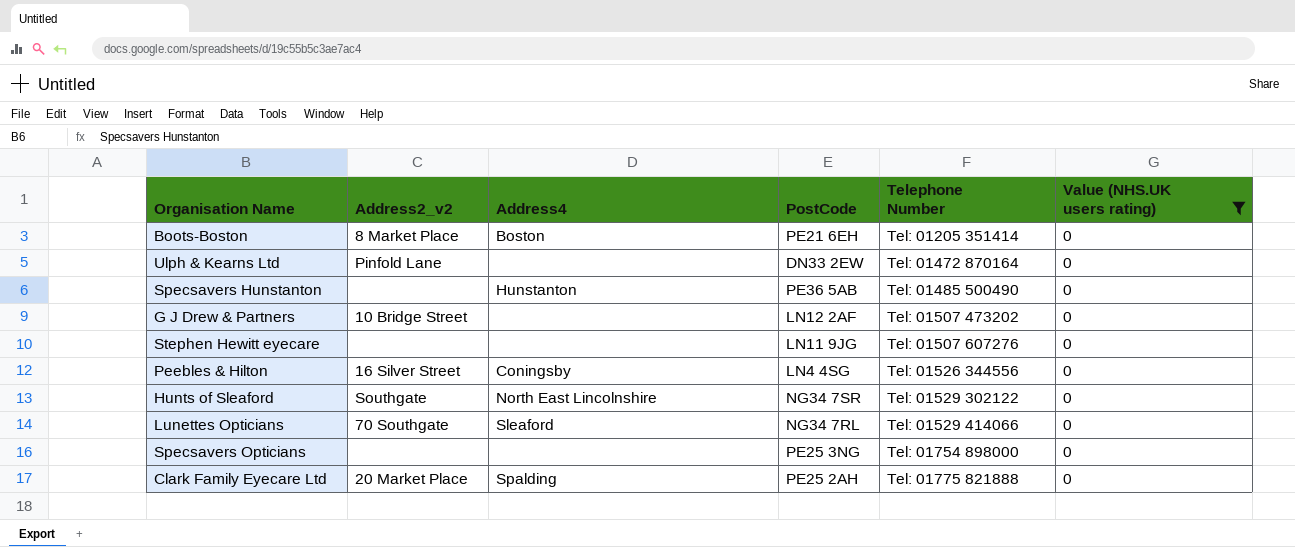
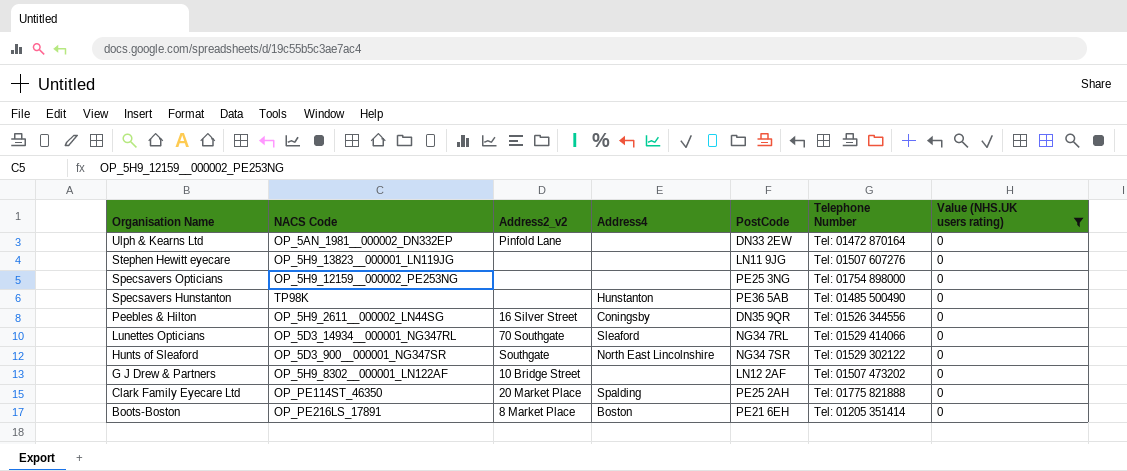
row order: Telephone Number ascending -> Organisation Name descending
column NACS Code | position: none -> 2
Peebles & Hilton | PostCode: LN4 4SG -> DN35 9QR

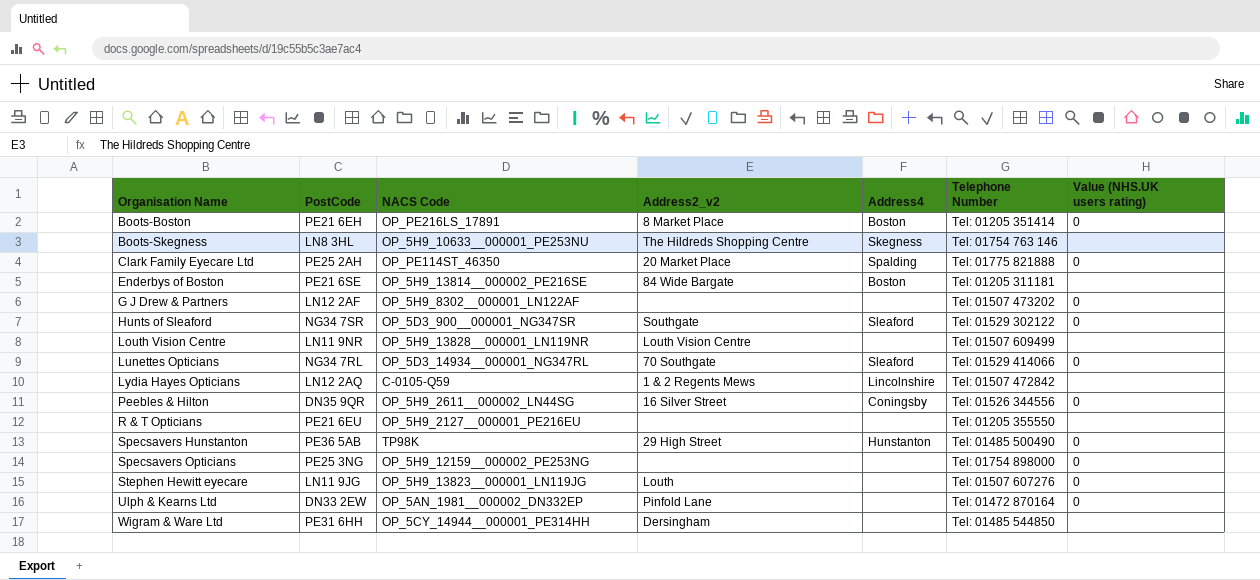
filter: Value (NHS.UK users rating) = 0 -> none
row order: Organisation Name descending -> Organisation Name ascending
column PostCode | position: 5 -> 2
G J Drew & Partners | Address2_v2: 10 Bridge Street -> none
Hunts of Sleaford | Address4: North East Lincolnshire -> Sleaford
Specsavers Hunstanton | Address2_v2: none -> 29 High Street
Stephen Hewitt eyecare | Address2_v2: none -> Louth

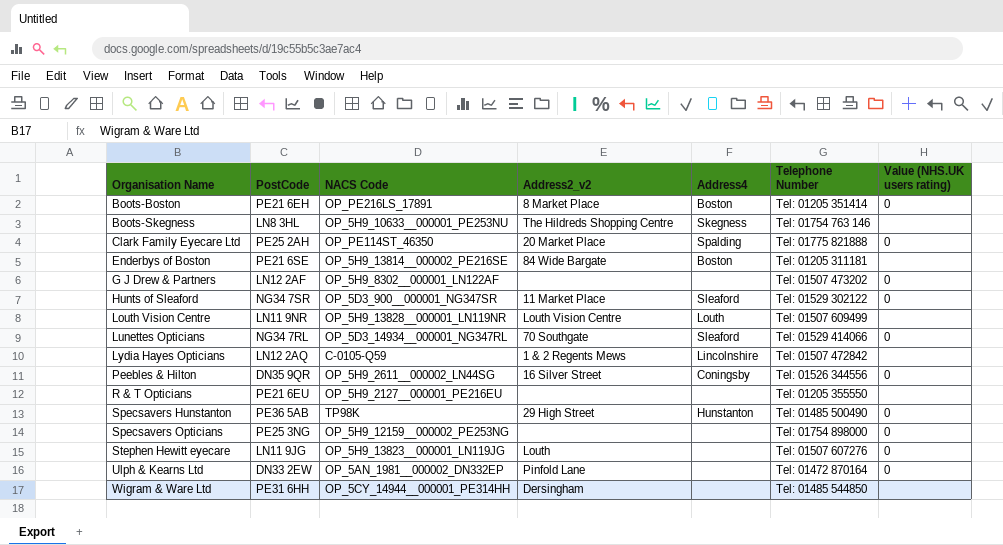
Hunts of Sleaford | Address2_v2: Southgate -> 11 Market Place
Louth Vision Centre | Address4: none -> Louth

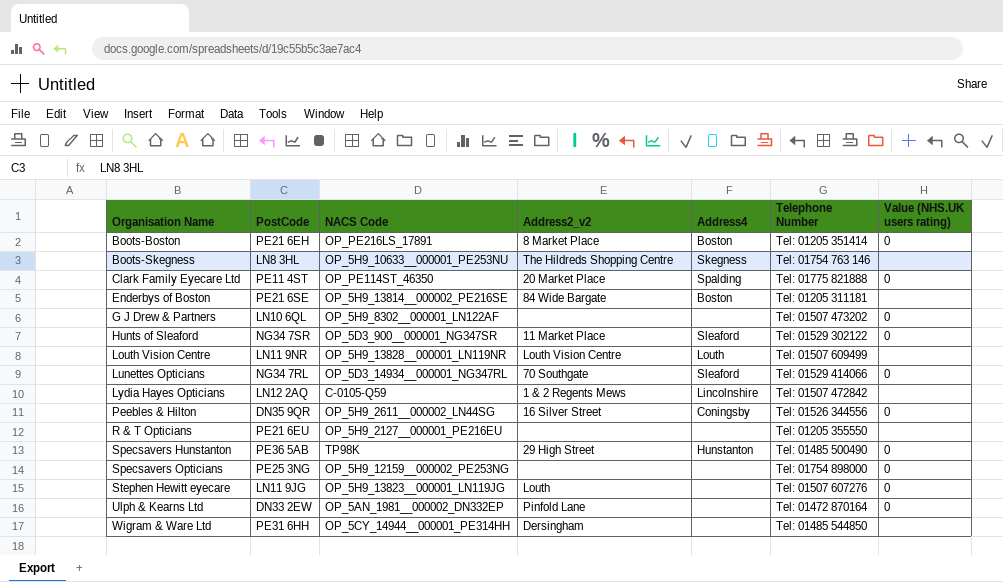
Clark Family Eyecare Ltd | PostCode: PE25 2AH -> PE11 4ST
G J Drew & Partners | PostCode: LN12 2AF -> LN10 6QL

